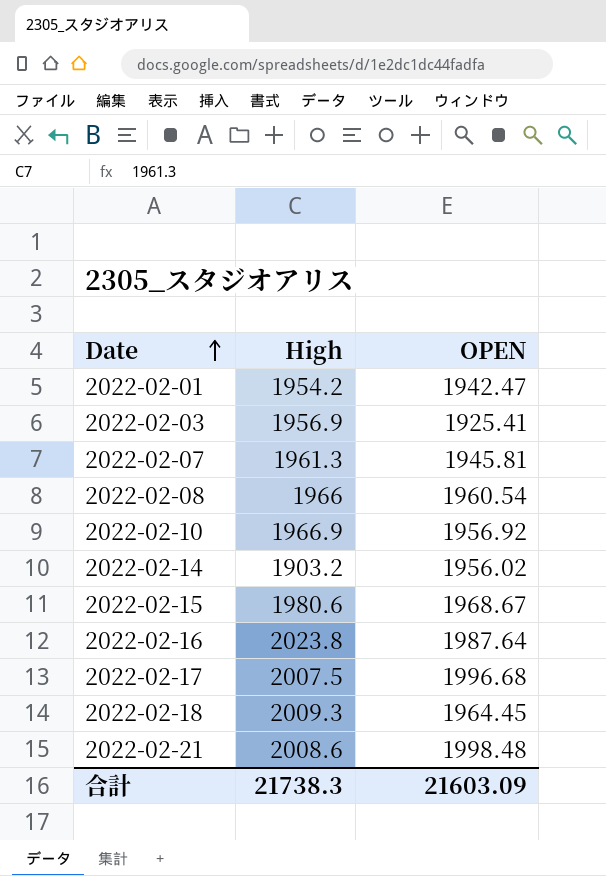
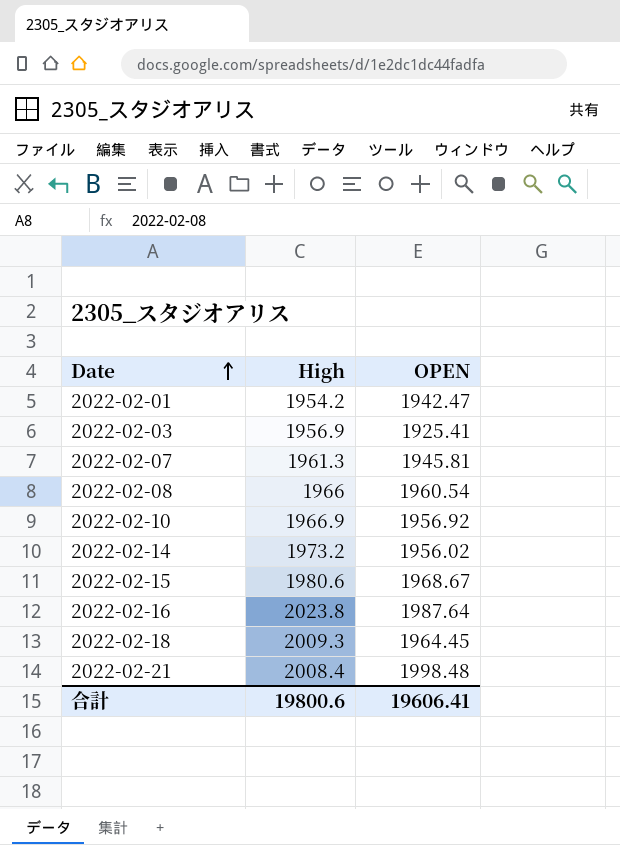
row 2022-02-17: 2007.5 | 1996.68 -> none
2022-02-14 | High: 1903.2 -> 1973.2
2022-02-21 | High: 2008.6 -> 2008.4
合計 | High: 21738.3 -> 19800.6
合計 | OPEN: 21603.09 -> 19606.41

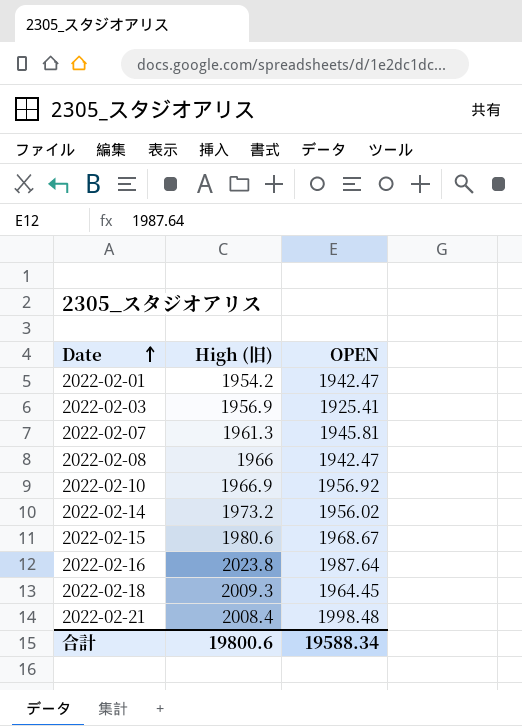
column name: High -> High (旧)
2022-02-08 | OPEN: 1960.54 -> 1942.47
合計 | OPEN: 19606.41 -> 19588.34

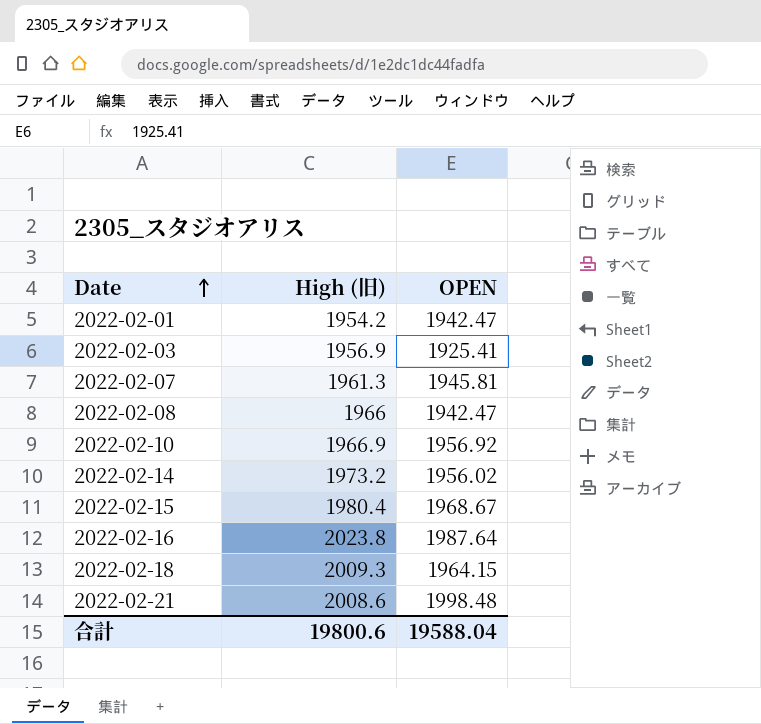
2022-02-15 | High (旧): 1980.6 -> 1980.4
2022-02-18 | OPEN: 1964.45 -> 1964.15
2022-02-21 | High (旧): 2008.4 -> 2008.6
合計 | OPEN: 19588.34 -> 19588.04

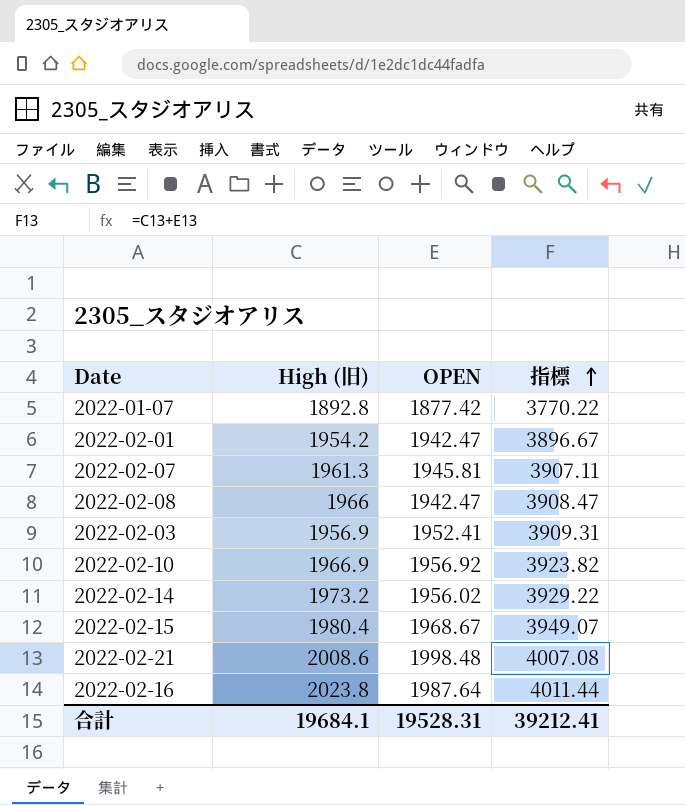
row order: Date ascending -> 指標 ascending
column 指標 | formula: none -> [High (旧)] + [OPEN]
row 2022-02-18: 2009.3 | 1964.15 -> none
row 2022-01-07: none -> 1892.8 | 1877.42 | 3770.22
2022-02-03 | OPEN: 1925.41 -> 1952.41
合計 | High (旧): 19800.6 -> 19684.1
合計 | OPEN: 19588.04 -> 19528.31

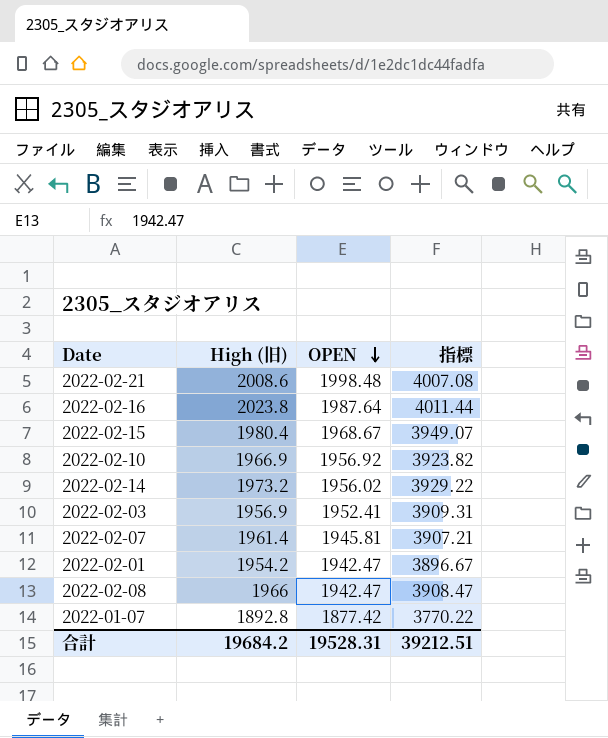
row order: 指標 ascending -> OPEN descending
2022-02-07 | High (旧): 1961.3 -> 1961.4
2022-02-07 | 指標: 3907.11 -> 3907.21
合計 | High (旧): 19684.1 -> 19684.2
合計 | 指標: 39212.41 -> 39212.51

